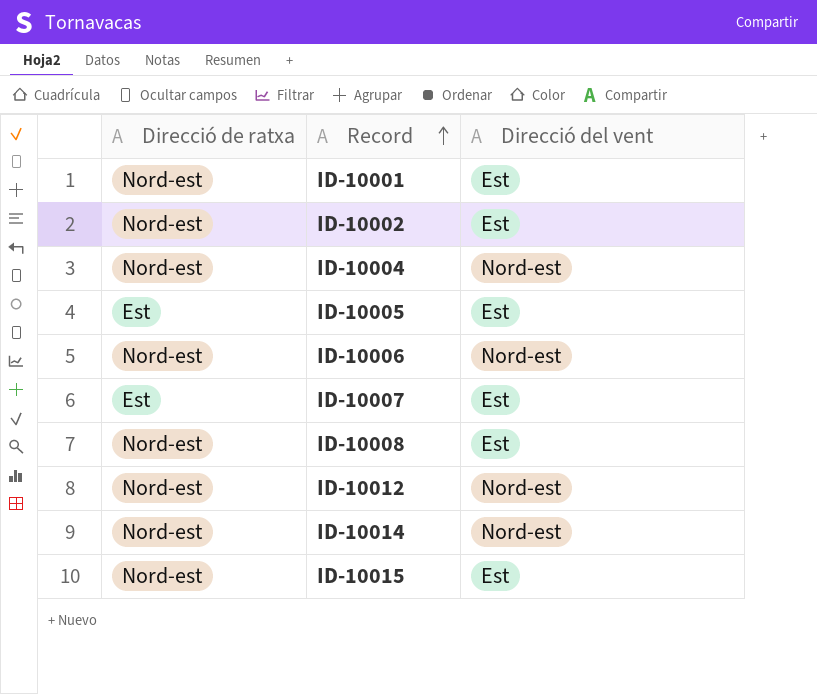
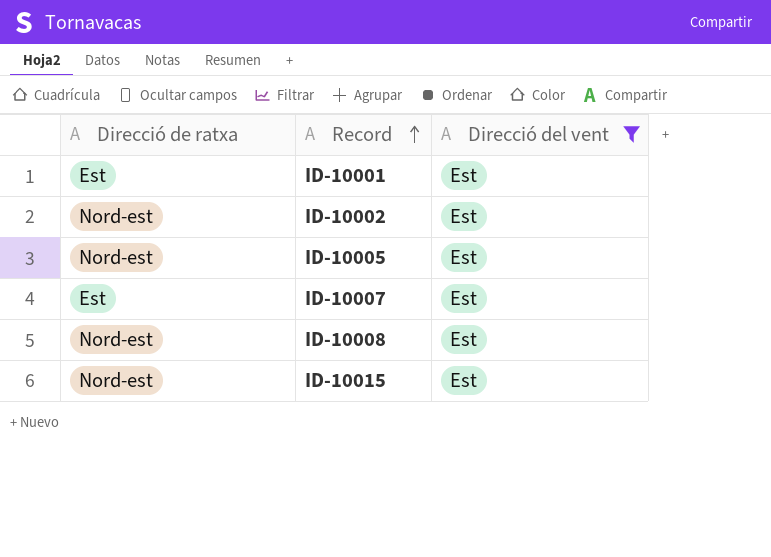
filter: none -> Direcció del vent = Est
ID-10001 | Direcció de ratxa: Nord-est -> Est
ID-10005 | Direcció de ratxa: Est -> Nord-est

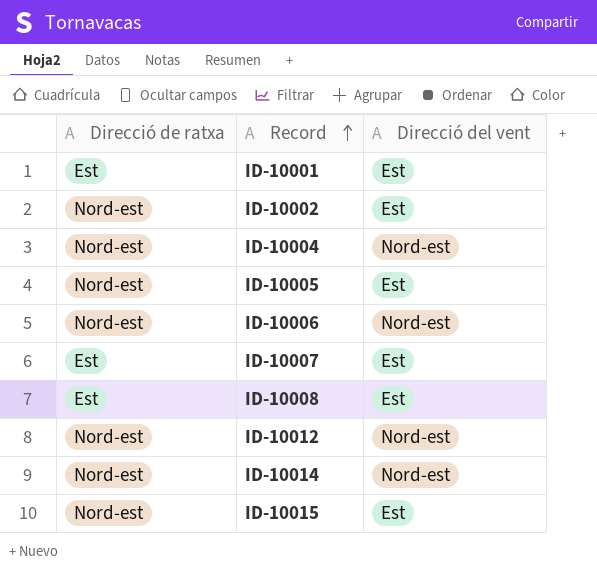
filter: Direcció del vent = Est -> none
ID-10008 | Direcció de ratxa: Nord-est -> Est

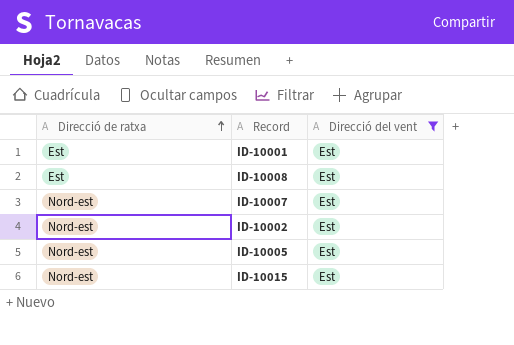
filter: none -> Direcció del vent = Est
row order: Record ascending -> Direcció de ratxa ascending
ID-10007 | Direcció de ratxa: Est -> Nord-est

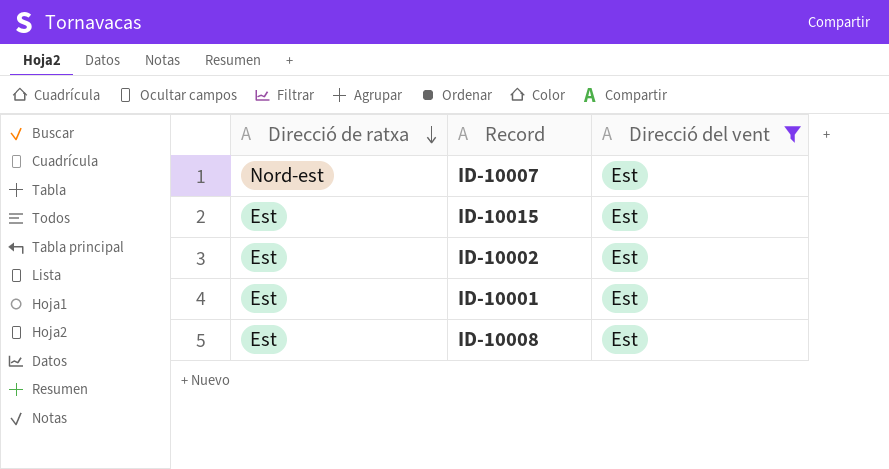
row order: Direcció de ratxa ascending -> Direcció de ratxa descending
row ID-10005: Nord-est | Est -> none
ID-10015 | Direcció de ratxa: Nord-est -> Est
ID-10002 | Direcció de ratxa: Nord-est -> Est

